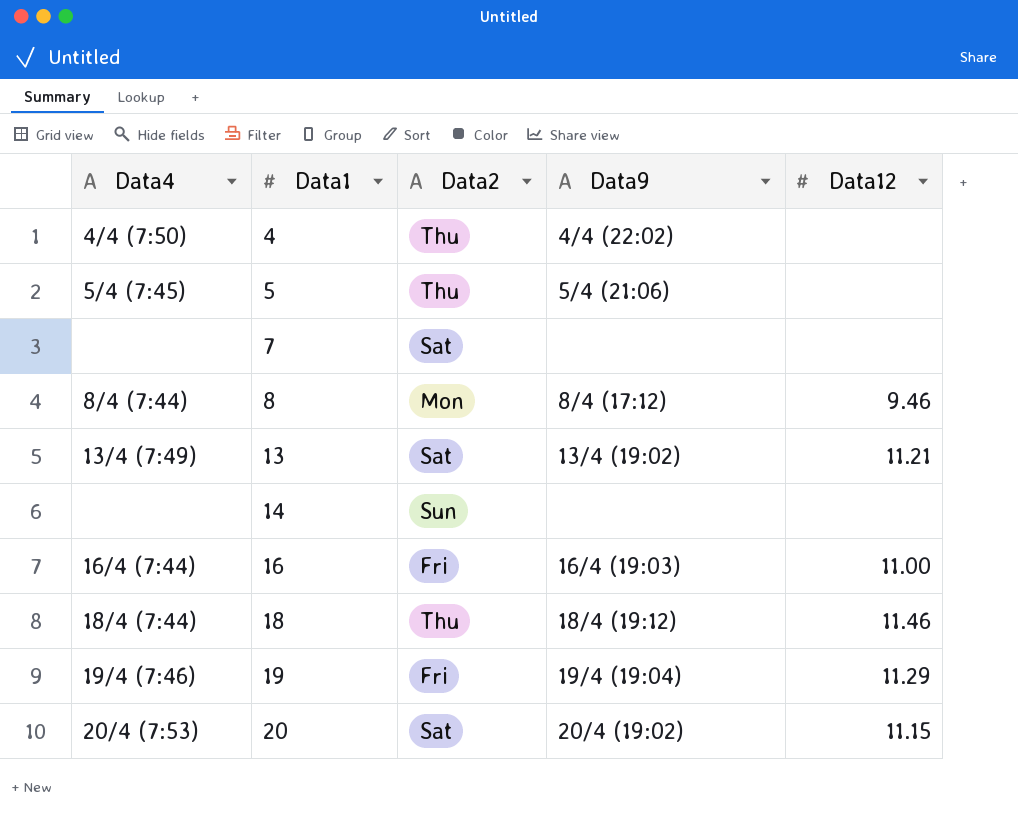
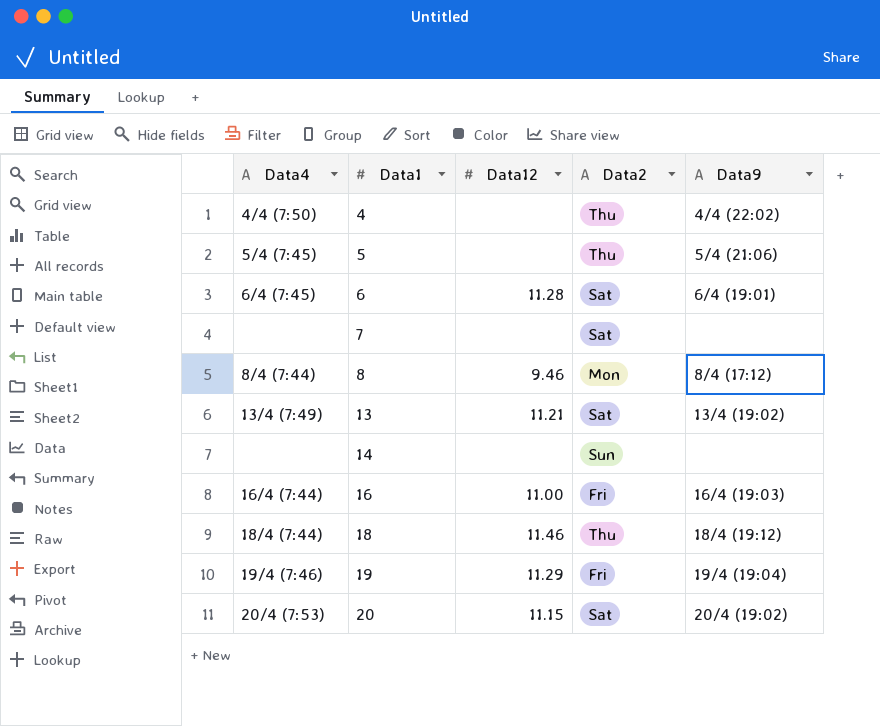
column Data12 | position: 5 -> 3
row 6: none -> 6/4 (7:45) | 11.28 | Sat | 6/4 (19:01)

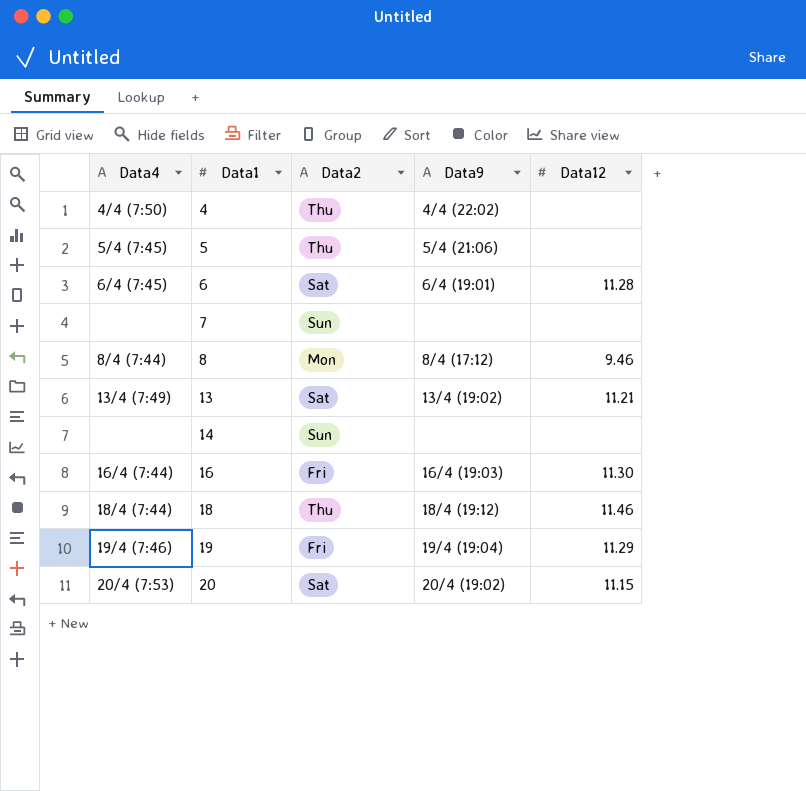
column Data12 | position: 3 -> 5
7 | Data2: Sat -> Sun
16 | Data12: 11.00 -> 11.30

